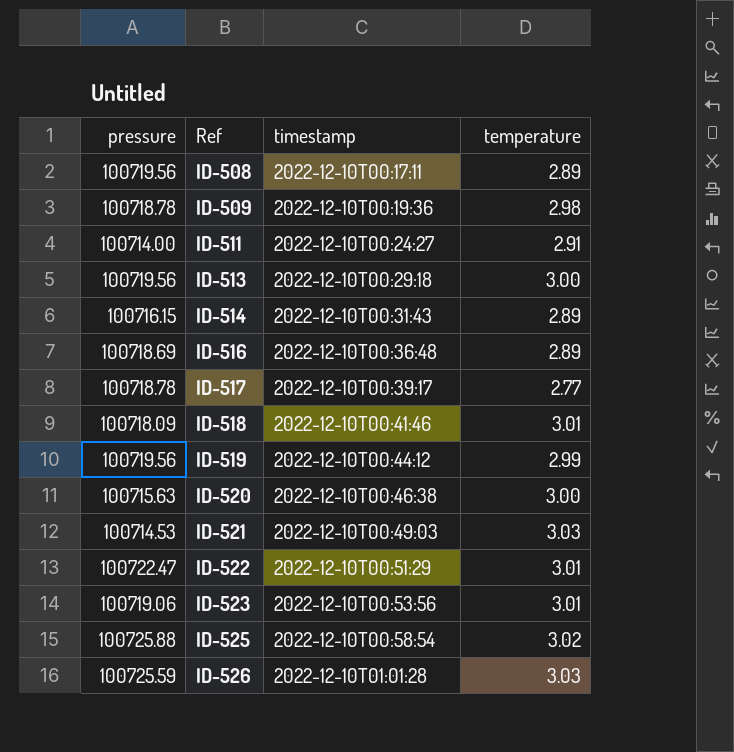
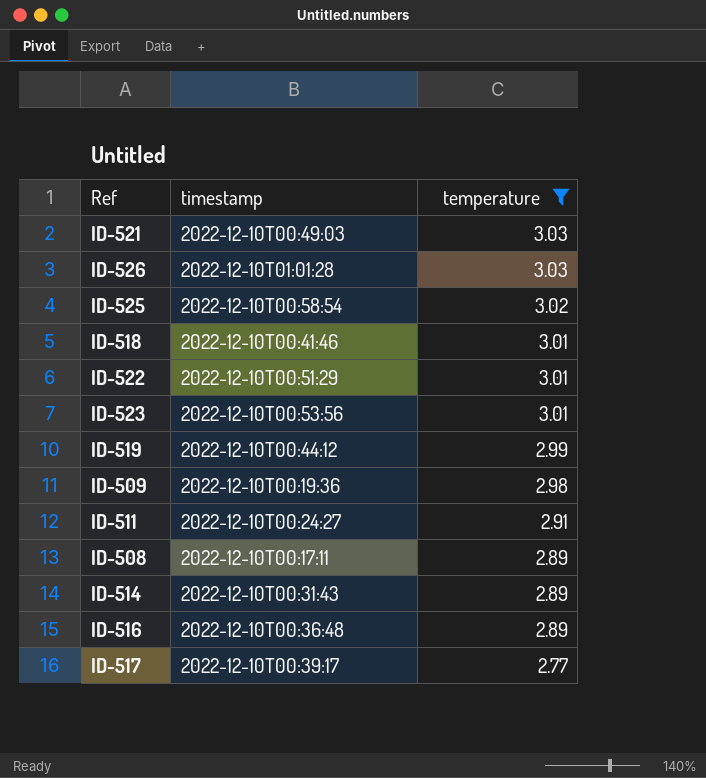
filter: none -> temperature != 3.00
row order: Ref ascending -> temperature descending
column pressure | position: 1 -> none

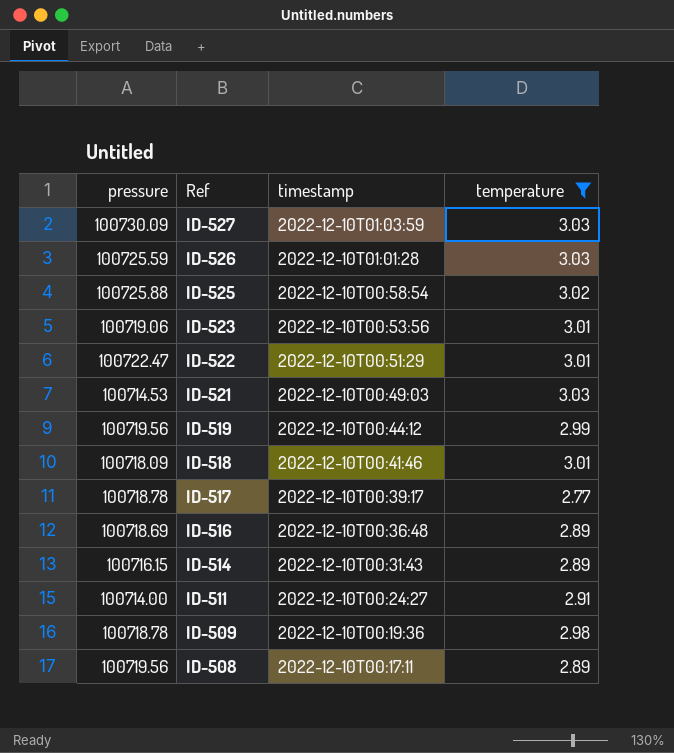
row order: temperature descending -> Ref descending
column pressure | position: none -> 1
row ID-527: none -> 100730.09 | 2022-12-10T01:03:59 | 3.03

